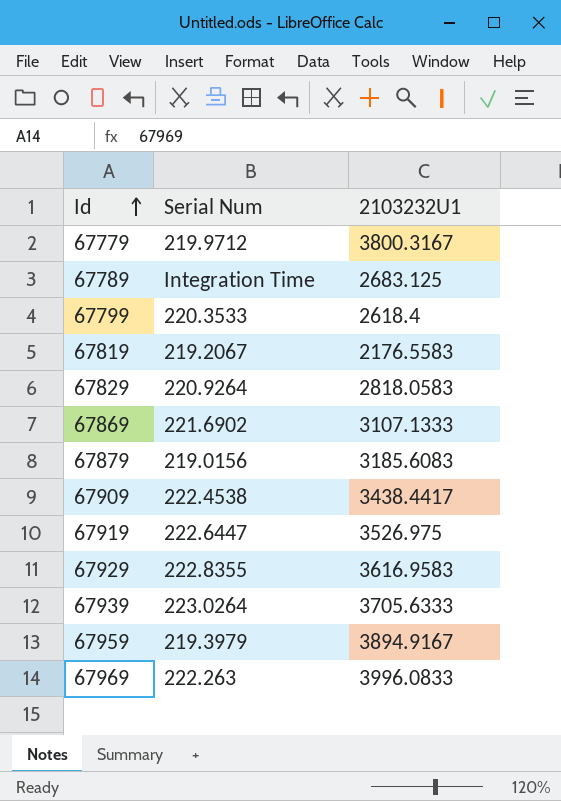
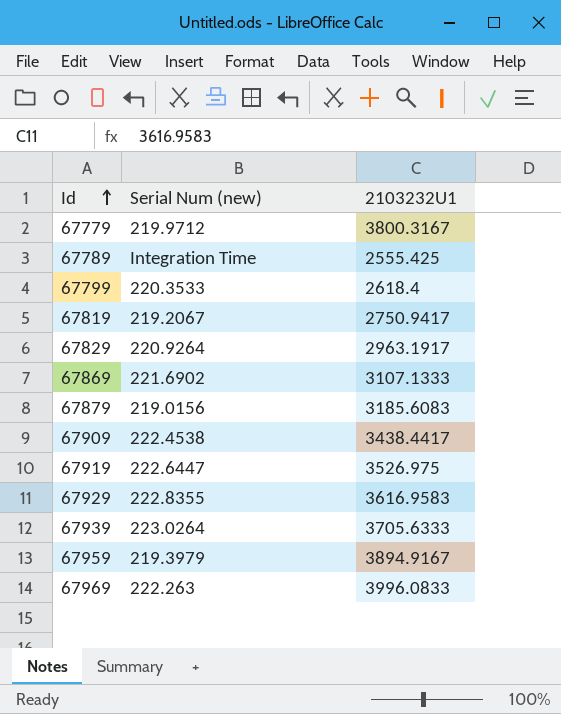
column name: Serial Num -> Serial Num (new)
67789 | 2103232U1: 2683.125 -> 2555.425
67819 | 2103232U1: 2176.5583 -> 2750.9417
67829 | 2103232U1: 2818.0583 -> 2963.1917

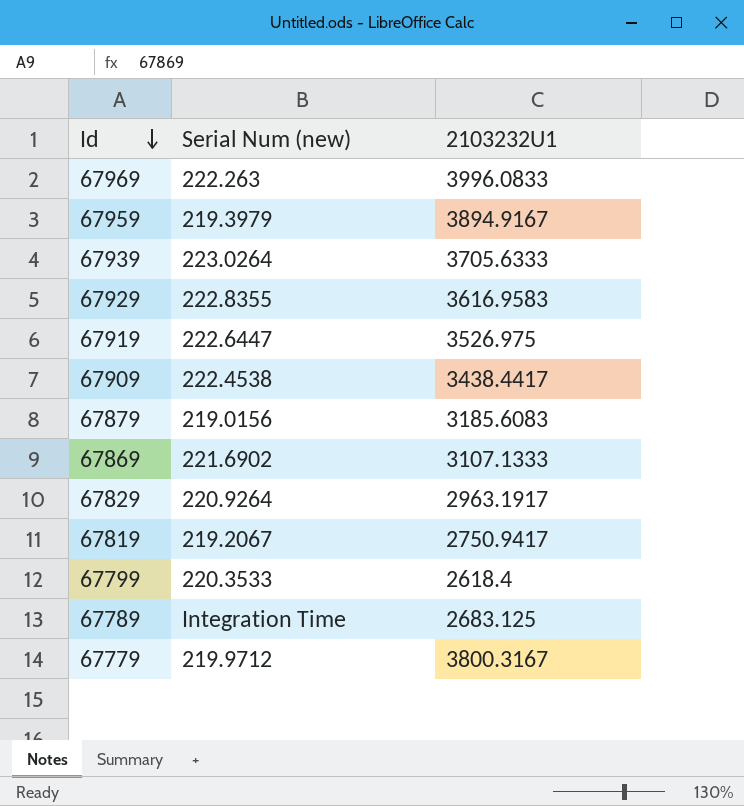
row order: Id ascending -> Id descending
67789 | 2103232U1: 2555.425 -> 2683.125

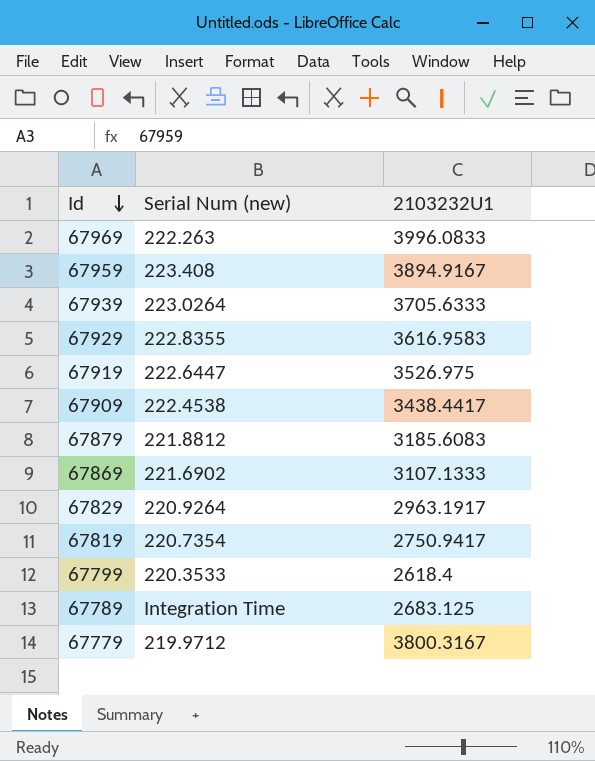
67959 | Serial Num (new): 219.3979 -> 223.408
67879 | Serial Num (new): 219.0156 -> 221.8812
67819 | Serial Num (new): 219.2067 -> 220.7354

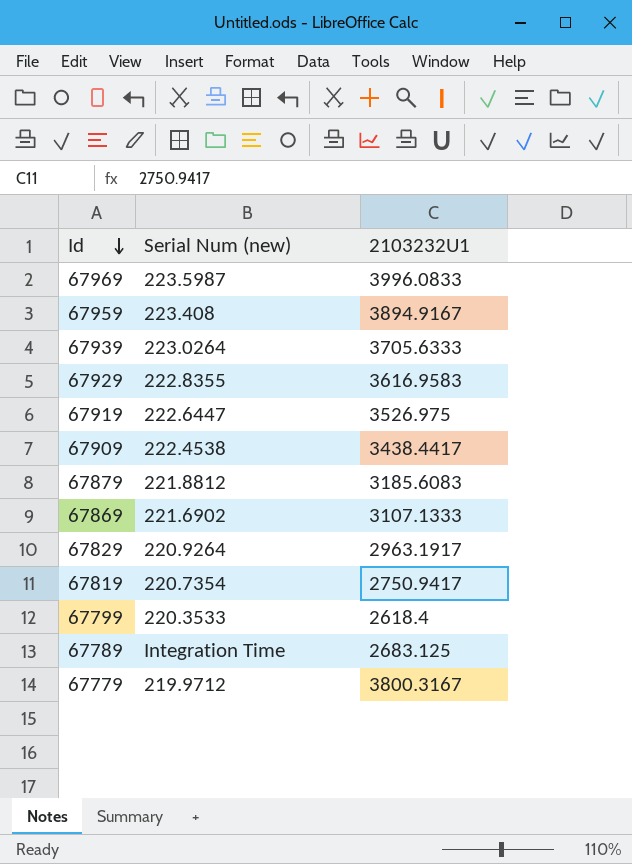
67969 | Serial Num (new): 222.263 -> 223.5987

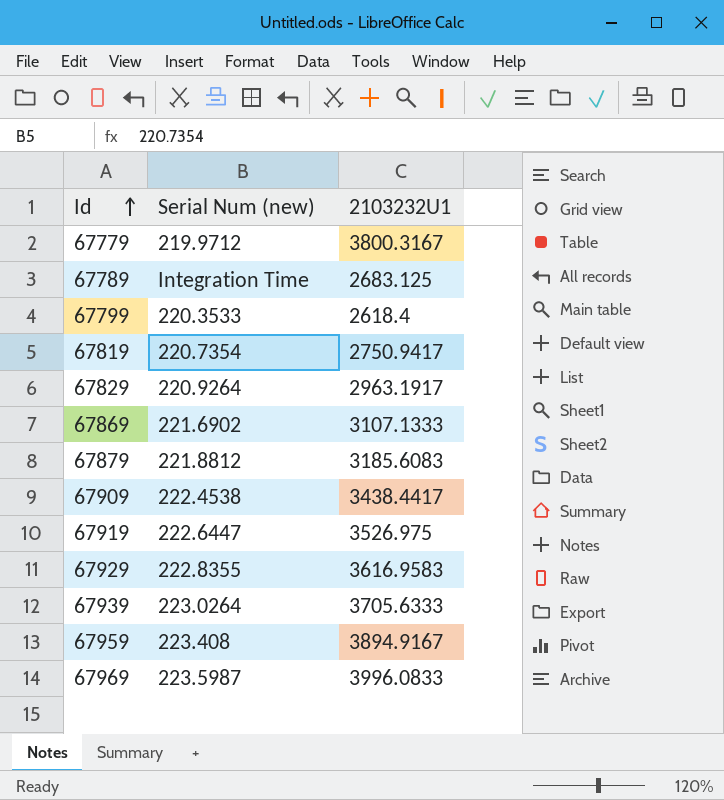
row order: Id descending -> Id ascending

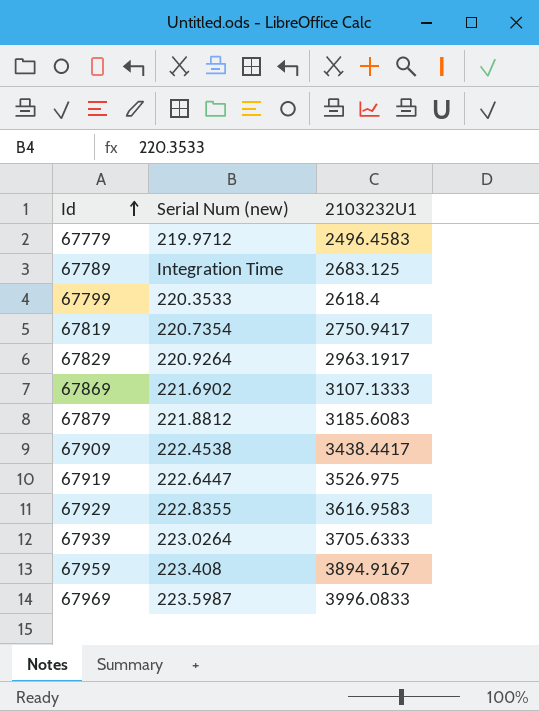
67779 | 2103232U1: 3800.3167 -> 2496.4583

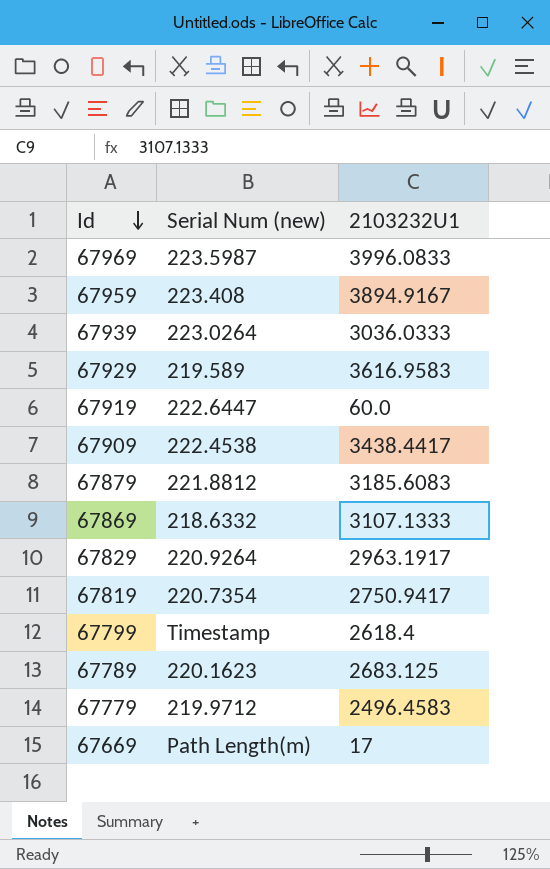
row order: Id ascending -> Id descending
67939 | 2103232U1: 3705.6333 -> 3036.0333
67929 | Serial Num (new): 222.8355 -> 219.589
67919 | 2103232U1: 3526.975 -> 60.0
67869 | Serial Num (new): 221.6902 -> 218.6332
67799 | Serial Num (new): 220.3533 -> Timestamp
67789 | Serial Num (new): Integration Time -> 220.1623
row 67669: none -> Path Length(m) | 17

